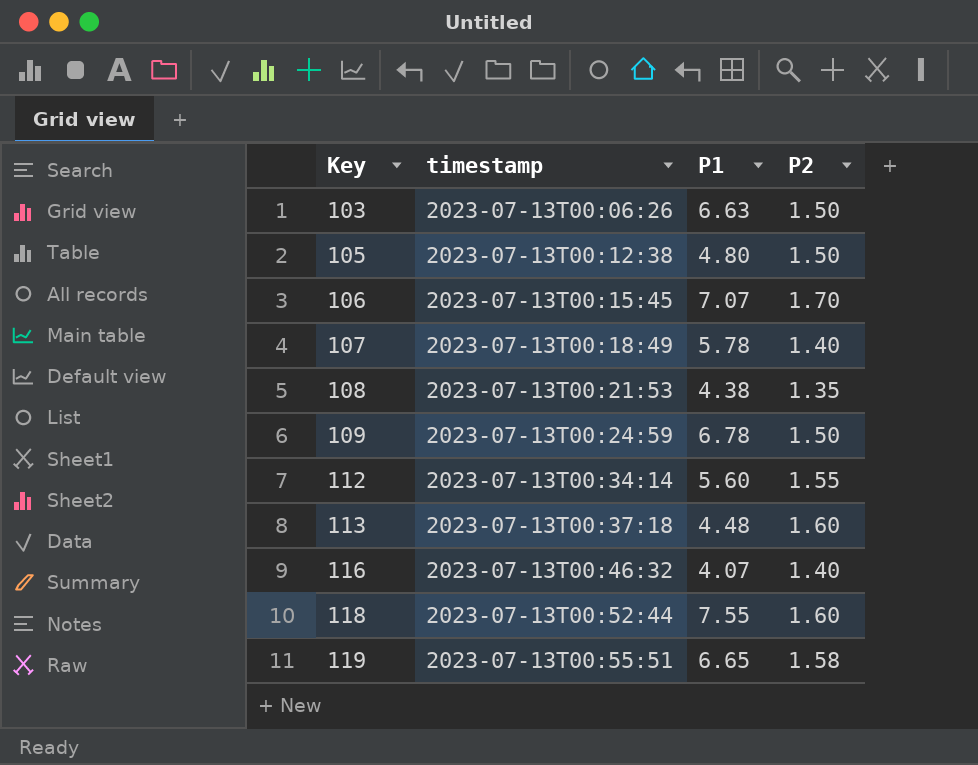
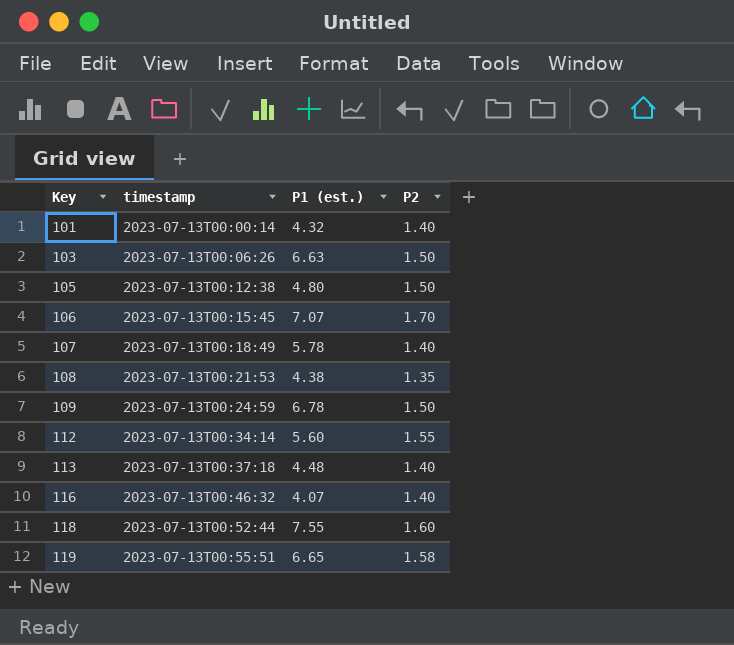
column name: P1 -> P1 (est.)
row 101: none -> 2023-07-13T00:00:14 | 4.32 | 1.40
113 | P2: 1.60 -> 1.40

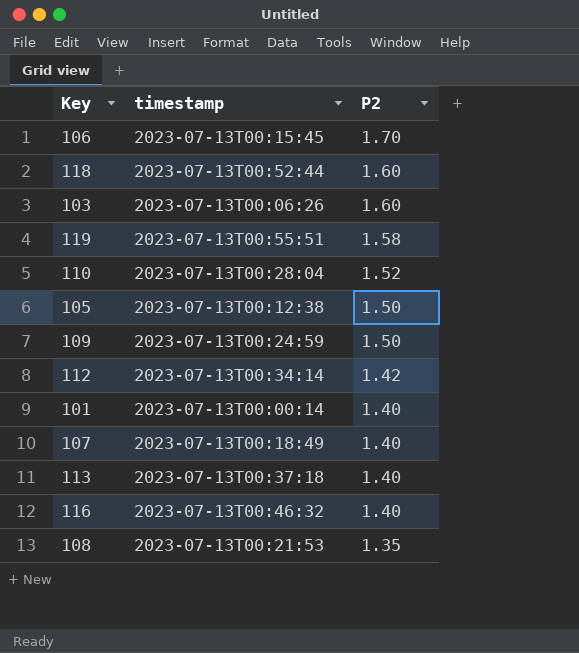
row order: Key ascending -> P2 descending
column P1 (est.) | position: 3 -> none
103 | P2: 1.50 -> 1.60
row 110: none -> 2023-07-13T00:28:04 | 1.52
112 | P2: 1.55 -> 1.42

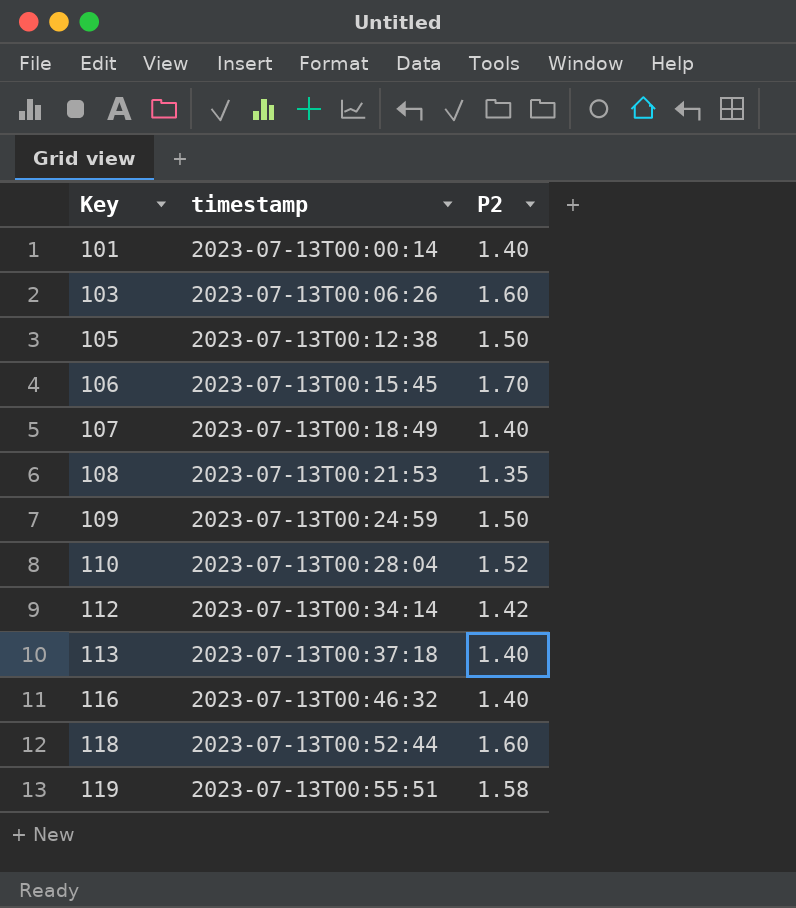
row order: P2 descending -> Key ascending

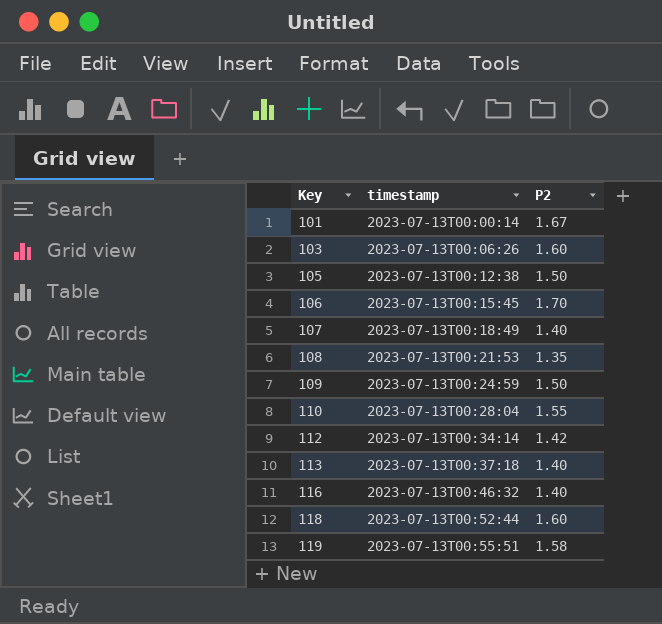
101 | P2: 1.40 -> 1.67
110 | P2: 1.52 -> 1.55

